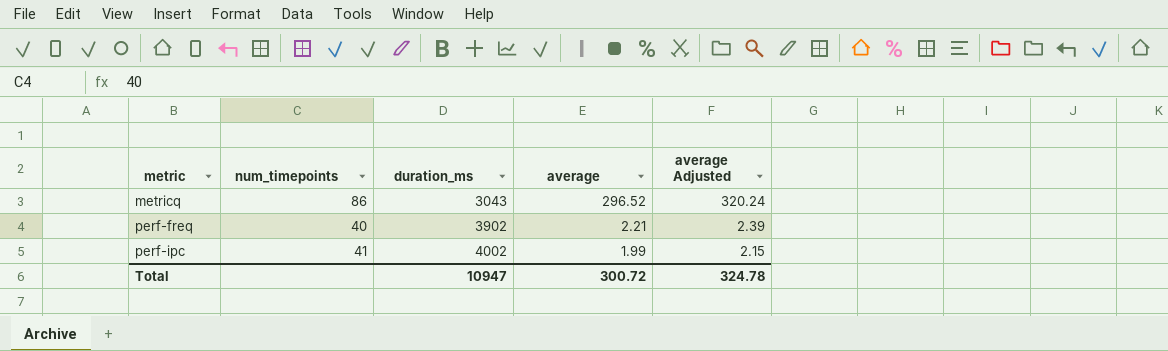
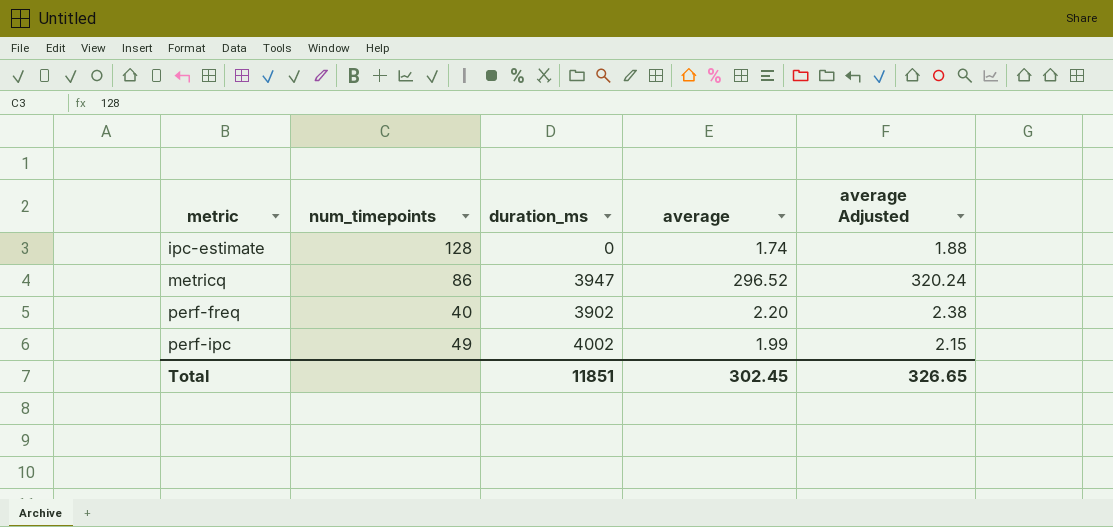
row ipc-estimate: none -> 128 | 0 | 1.74 | 1.88
metricq | duration_ms: 3043 -> 3947
perf-freq | average: 2.21 -> 2.20
perf-freq | average Adjusted: 2.39 -> 2.38
perf-ipc | num_timepoints: 41 -> 49
Total | duration_ms: 10947 -> 11851
Total | average: 300.72 -> 302.45
Total | average Adjusted: 324.78 -> 326.65

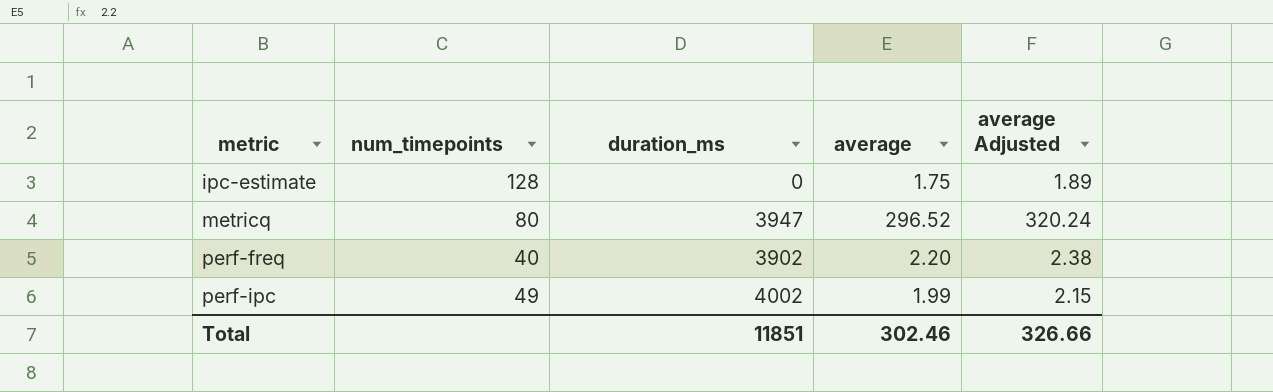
ipc-estimate | average: 1.74 -> 1.75
ipc-estimate | average Adjusted: 1.88 -> 1.89
metricq | num_timepoints: 86 -> 80
Total | average: 302.45 -> 302.46
Total | average Adjusted: 326.65 -> 326.66

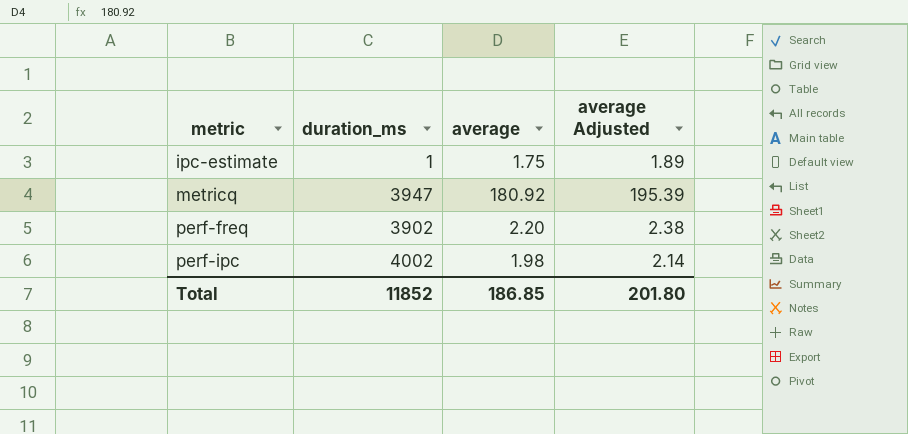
column num_timepoints | position: 2 -> none
ipc-estimate | duration_ms: 0 -> 1
metricq | average: 296.52 -> 180.92
metricq | average Adjusted: 320.24 -> 195.39
perf-ipc | average: 1.99 -> 1.98
perf-ipc | average Adjusted: 2.15 -> 2.14
Total | duration_ms: 11851 -> 11852
Total | average: 302.46 -> 186.85
Total | average Adjusted: 326.66 -> 201.80

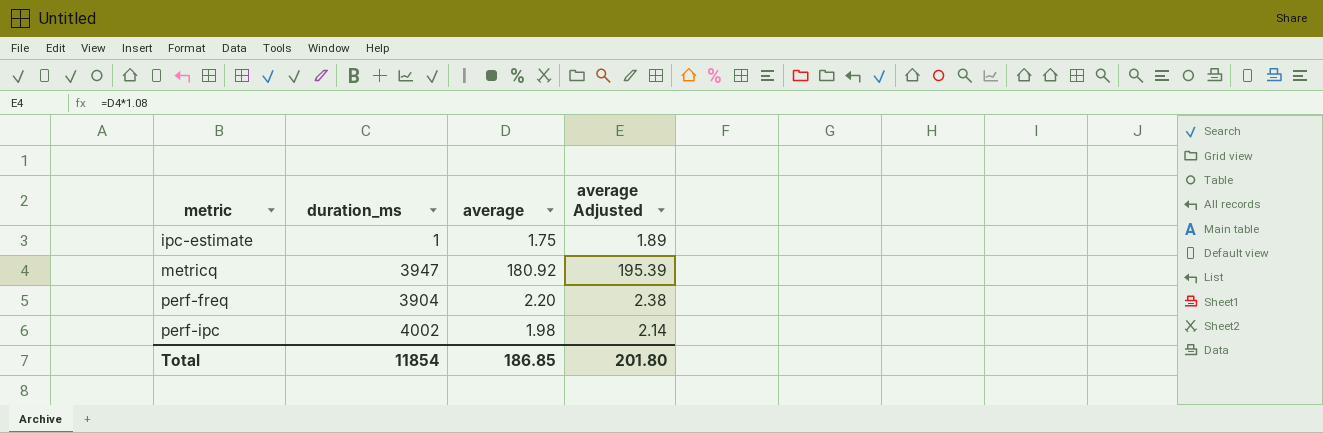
perf-freq | duration_ms: 3902 -> 3904
Total | duration_ms: 11852 -> 11854

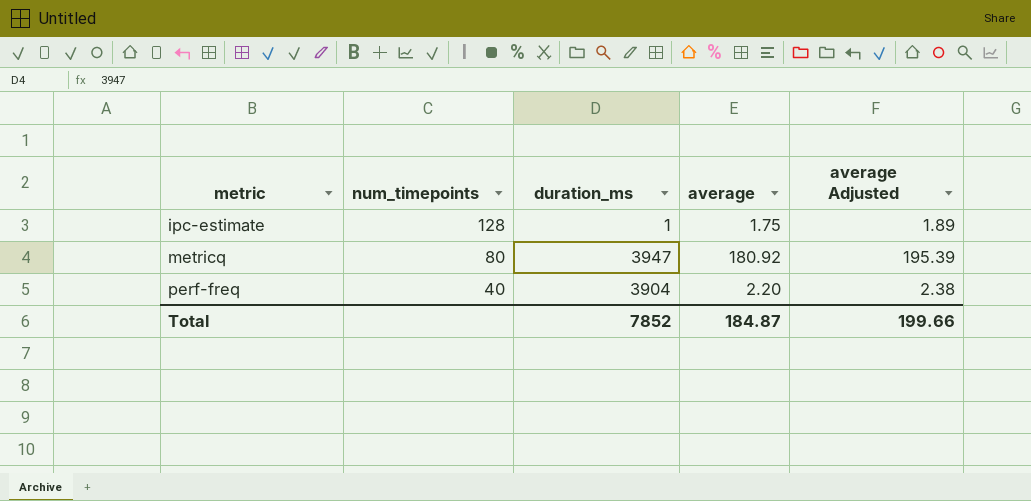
column num_timepoints | position: none -> 2
row perf-ipc: 4002 | 1.98 | 2.14 -> none
Total | duration_ms: 11854 -> 7852
Total | average: 186.85 -> 184.87
Total | average Adjusted: 201.80 -> 199.66

